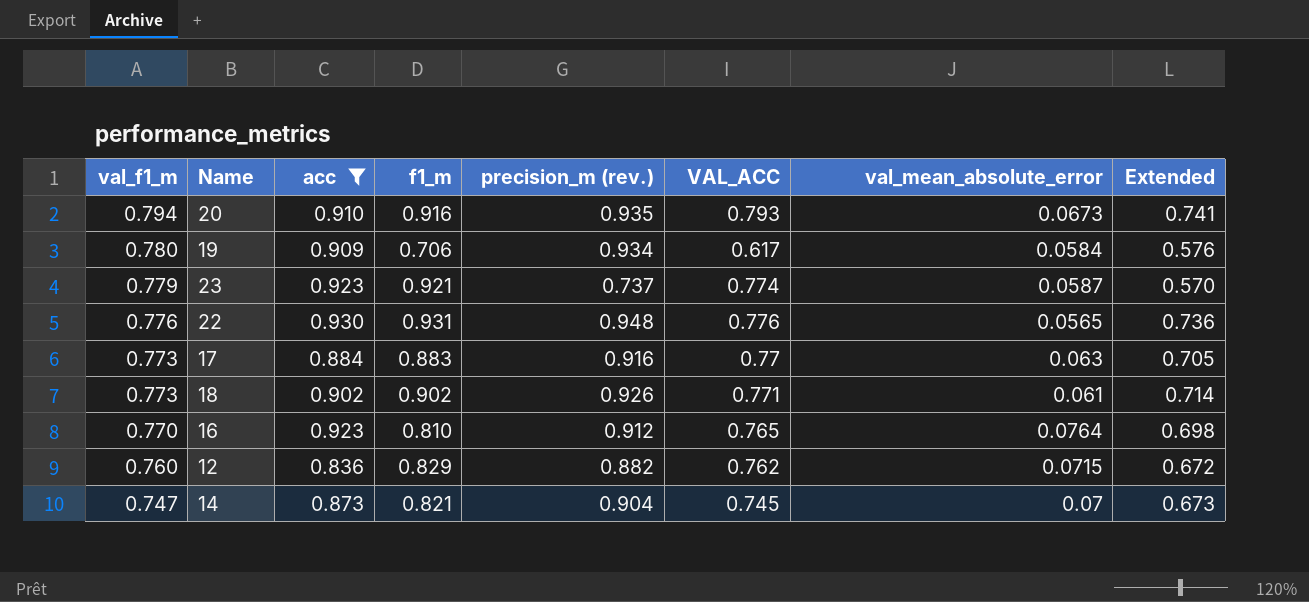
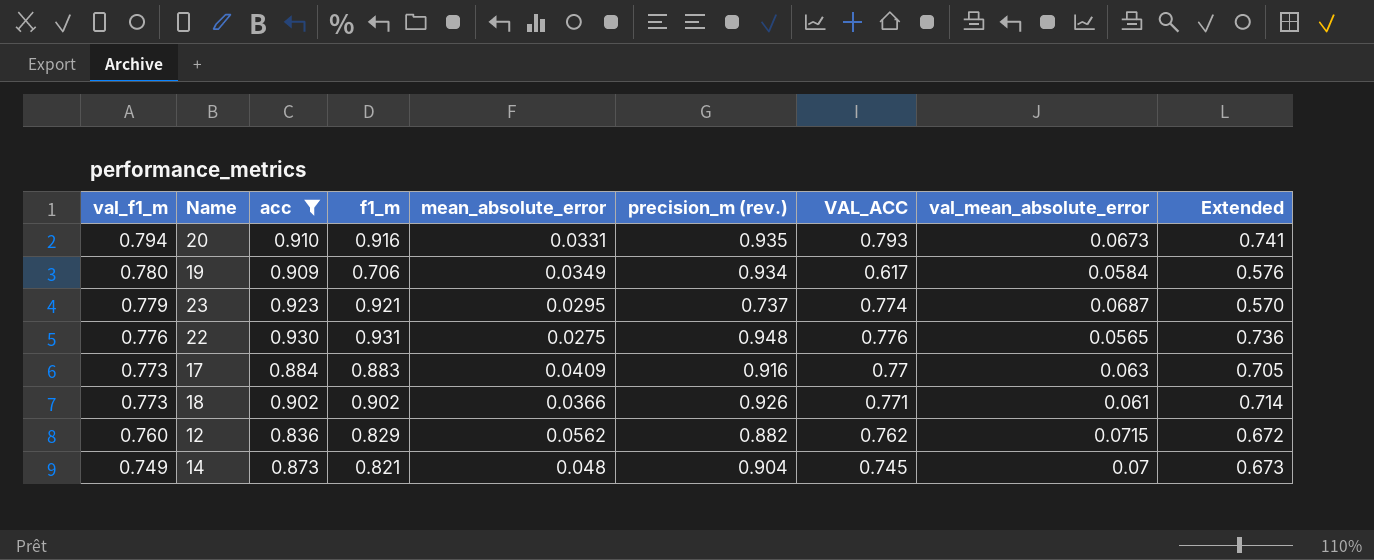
column mean_absolute_error | position: none -> 5
row 16: 0.770 | 0.923 | 0.810 | 0.912 | 0.765 | 0.0764 | 0.698 -> none
23 | val_mean_absolute_error: 0.0587 -> 0.0687
14 | val_f1_m: 0.747 -> 0.749

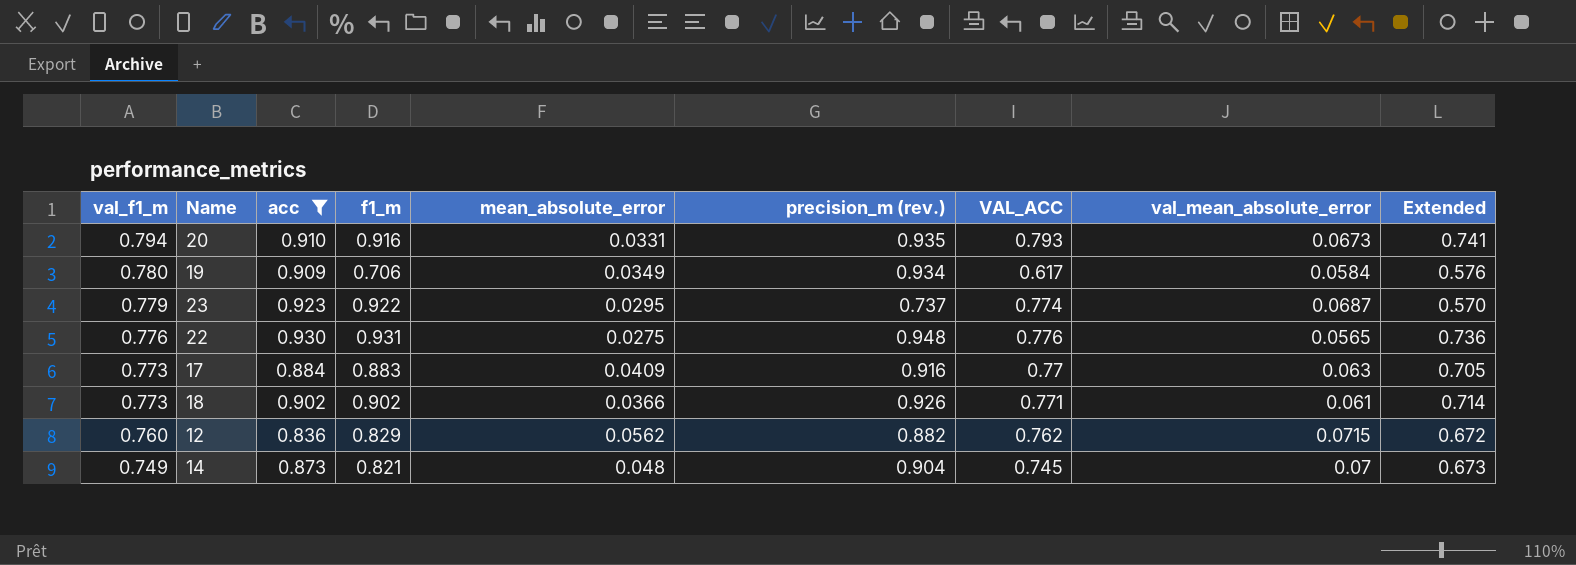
23 | f1_m: 0.921 -> 0.922

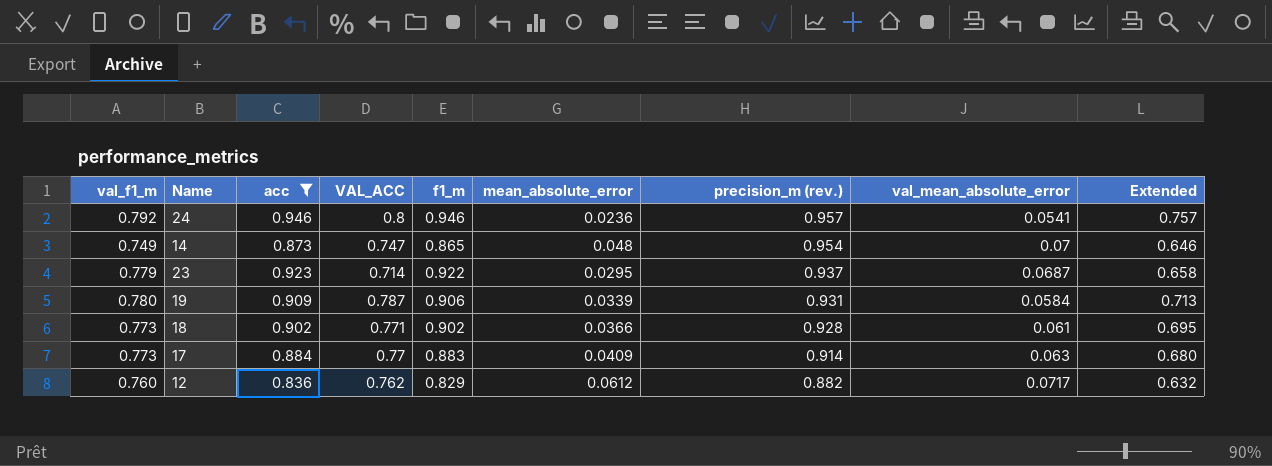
row order: val_f1_m descending -> precision_m (rev.) descending
column VAL_ACC | position: 7 -> 4
column Extended | formula: [precision_m (rev.)] * [VAL_ACC] -> [VAL_ACC] * [f1_m]
row 20: 0.794 | 0.910 | 0.916 | 0.0331 | 0.935 | 0.793 | 0.0673 | 0.741 -> none
row 22: 0.776 | 0.930 | 0.931 | 0.0275 | 0.948 | 0.776 | 0.0565 | 0.736 -> none
row 24: none -> 0.792 | 0.946 | 0.8 | 0.946 | 0.0236 | 0.957 | 0.0541 | 0.757
14 | VAL_ACC: 0.745 -> 0.747
14 | f1_m: 0.821 -> 0.865
14 | precision_m (rev.): 0.904 -> 0.954
23 | VAL_ACC: 0.774 -> 0.714
23 | precision_m (rev.): 0.737 -> 0.937
19 | VAL_ACC: 0.617 -> 0.787
19 | f1_m: 0.706 -> 0.906
19 | mean_absolute_error: 0.0349 -> 0.0339
19 | precision_m (rev.): 0.934 -> 0.931
18 | precision_m (rev.): 0.926 -> 0.928
17 | precision_m (rev.): 0.916 -> 0.914
12 | mean_absolute_error: 0.0562 -> 0.0612
12 | val_mean_absolute_error: 0.0715 -> 0.0717

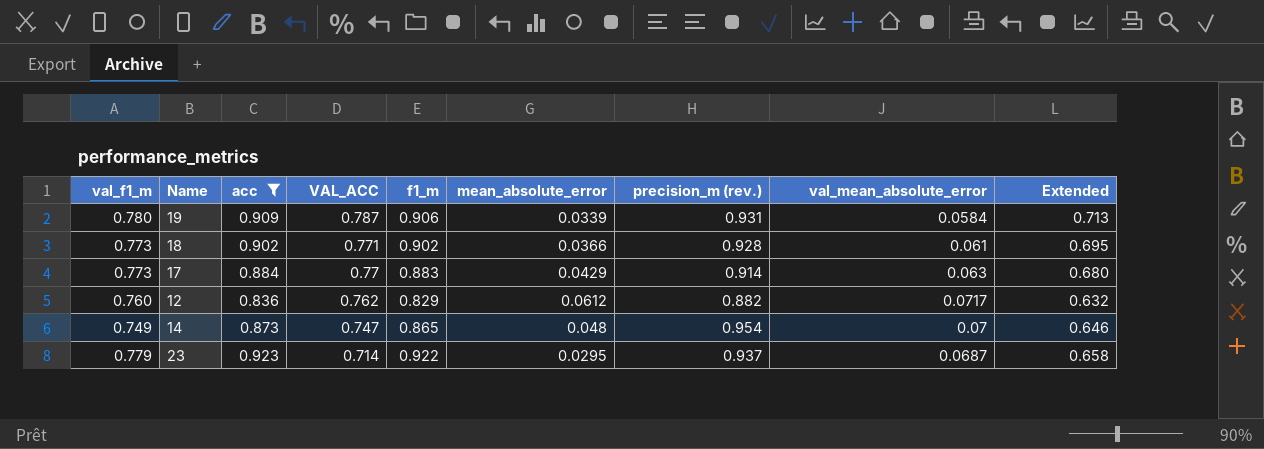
row order: precision_m (rev.) descending -> VAL_ACC descending
row 24: 0.792 | 0.946 | 0.8 | 0.946 | 0.0236 | 0.957 | 0.0541 | 0.757 -> none
17 | mean_absolute_error: 0.0409 -> 0.0429

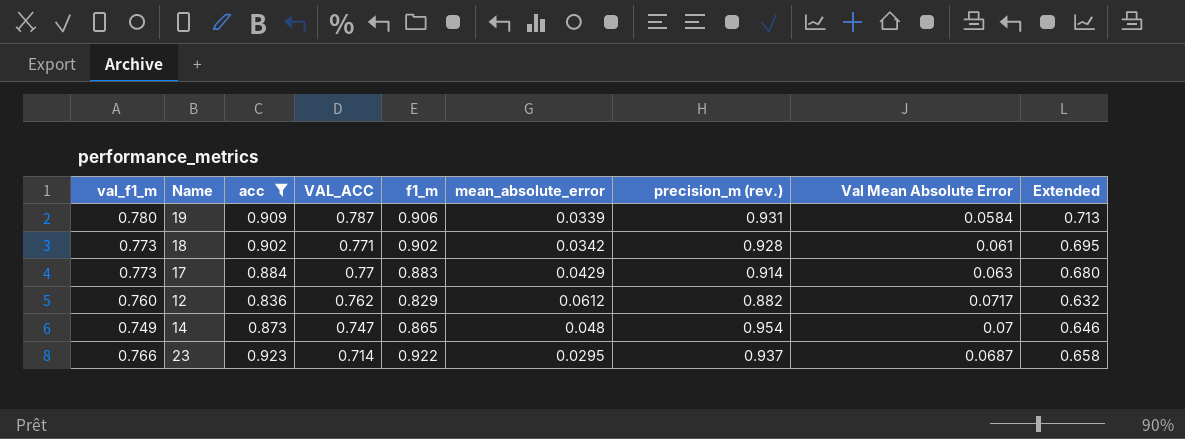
column name: val_mean_absolute_error -> Val Mean Absolute Error
18 | mean_absolute_error: 0.0366 -> 0.0342
23 | val_f1_m: 0.779 -> 0.766

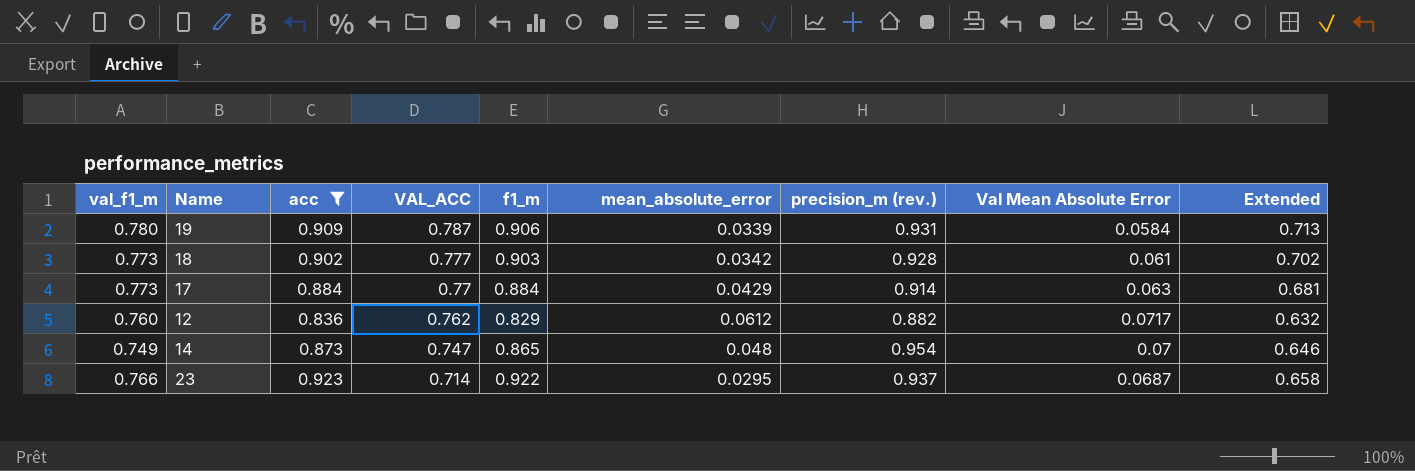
18 | VAL_ACC: 0.771 -> 0.777
18 | f1_m: 0.902 -> 0.903
18 | Extended: 0.695 -> 0.702
17 | f1_m: 0.883 -> 0.884
17 | Extended: 0.680 -> 0.681

